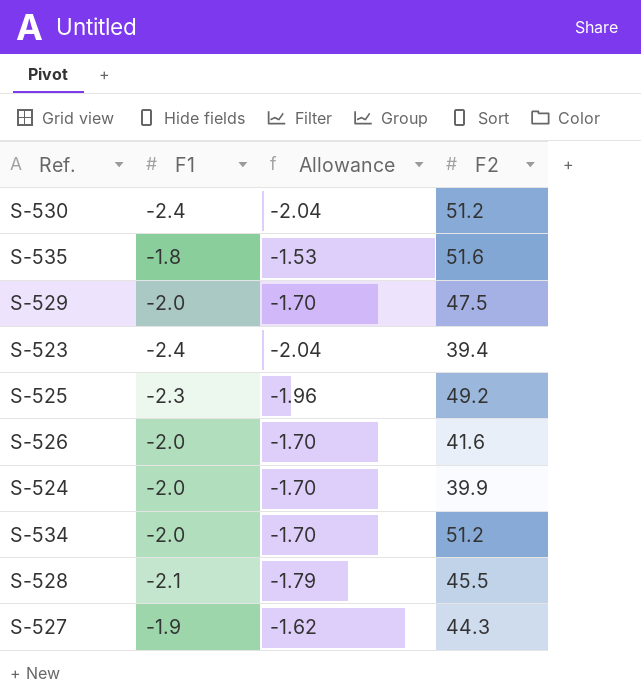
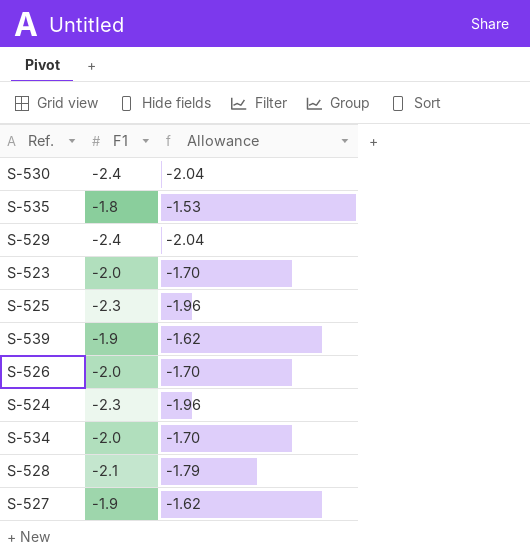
column F2 | position: 4 -> none
S-529 | F1: -2.0 -> -2.4
S-529 | Allowance: -1.70 -> -2.04
S-523 | F1: -2.4 -> -2.0
S-523 | Allowance: -2.04 -> -1.70
row S-539: none -> -1.9 | -1.62
S-524 | F1: -2.0 -> -2.3
S-524 | Allowance: -1.70 -> -1.96

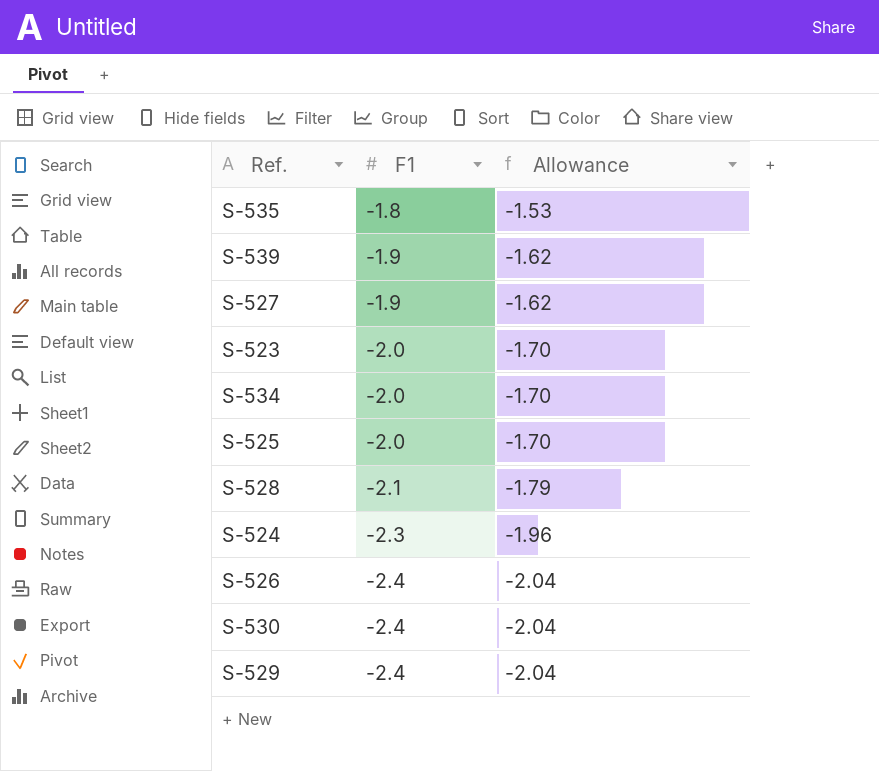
row order: none -> F1 descending
S-525 | F1: -2.3 -> -2.0
S-525 | Allowance: -1.96 -> -1.70
S-526 | F1: -2.0 -> -2.4
S-526 | Allowance: -1.70 -> -2.04

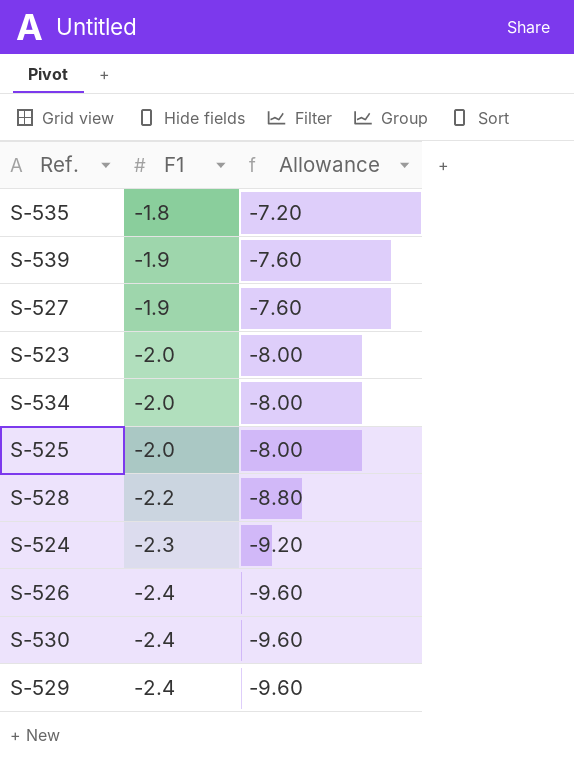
column Allowance | formula: [F1] * 0.85 -> [F1] * 4
S-528 | F1: -2.1 -> -2.2

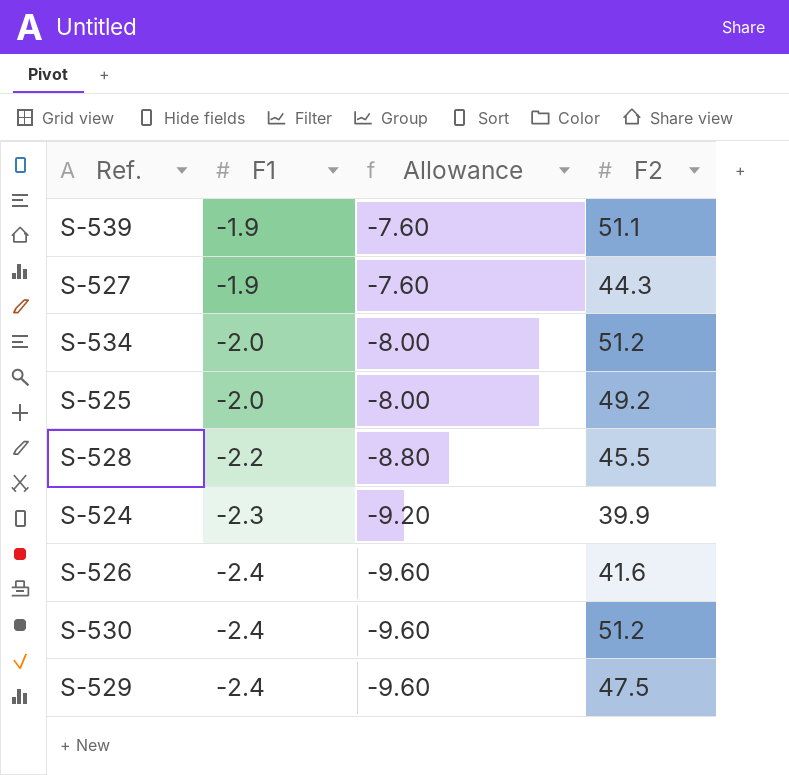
column F2 | position: none -> 4
row S-535: -1.8 | -7.20 -> none
row S-523: -2.0 | -8.00 -> none

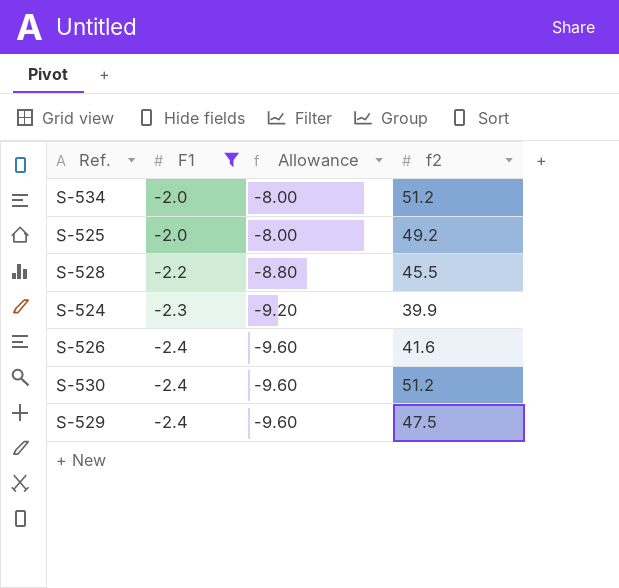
filter: none -> F1 != -1.9
column name: F2 -> f2

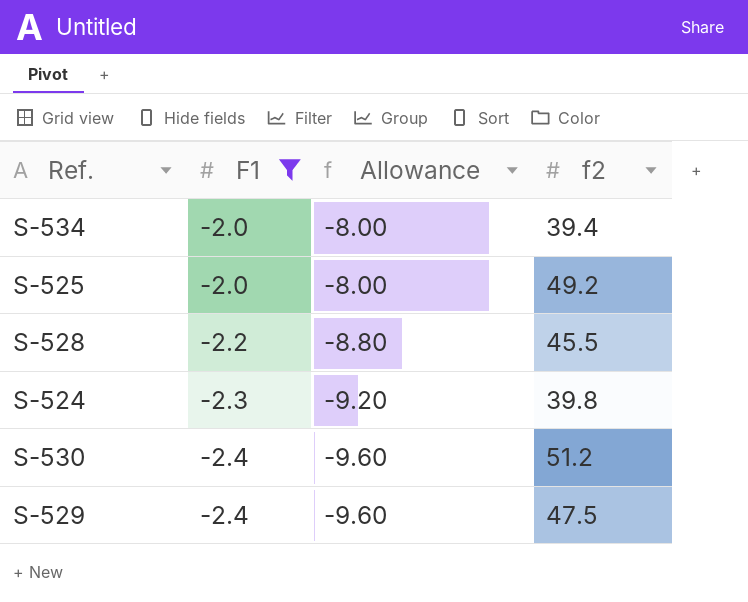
row S-526: -2.4 | -9.60 | 41.6 -> none
S-534 | f2: 51.2 -> 39.4
S-524 | f2: 39.9 -> 39.8

